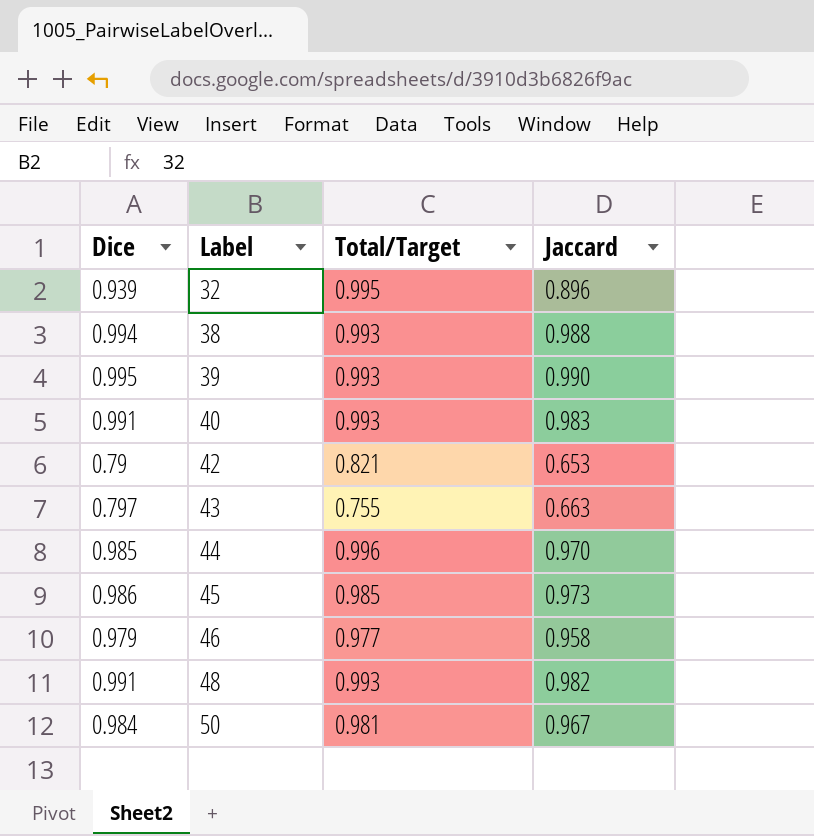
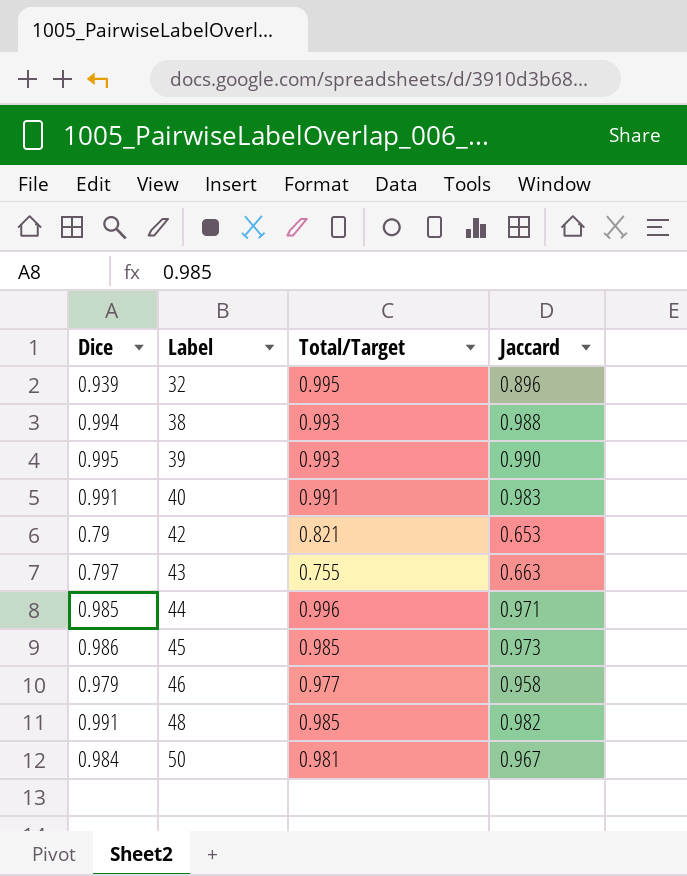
40 | Total/Target: 0.993 -> 0.991
44 | Jaccard: 0.970 -> 0.971
48 | Total/Target: 0.993 -> 0.985

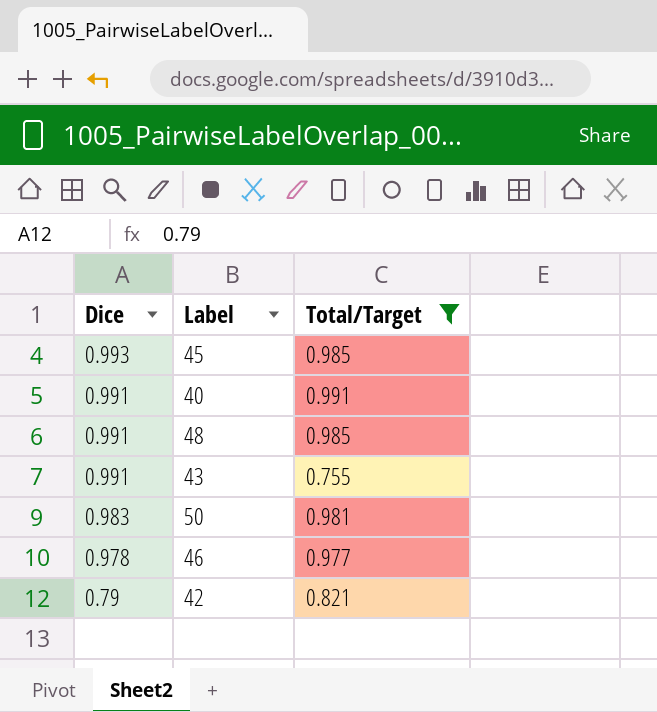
filter: none -> Total/Target <= 0.991
row order: Label ascending -> Dice descending
column Jaccard | position: 4 -> none
45 | Dice: 0.986 -> 0.993
43 | Dice: 0.797 -> 0.991
50 | Dice: 0.984 -> 0.983
46 | Dice: 0.979 -> 0.978

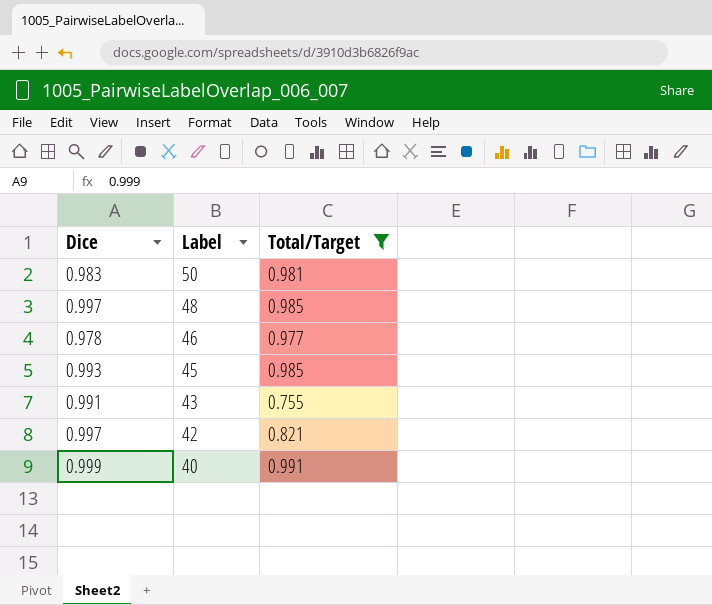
row order: Dice descending -> Label descending
48 | Dice: 0.991 -> 0.997
42 | Dice: 0.79 -> 0.997
40 | Dice: 0.991 -> 0.999

